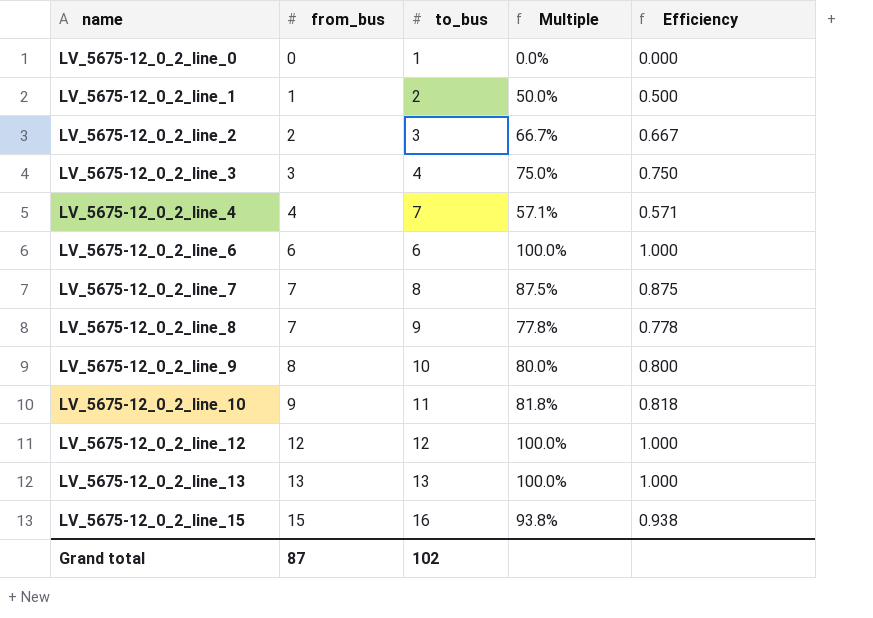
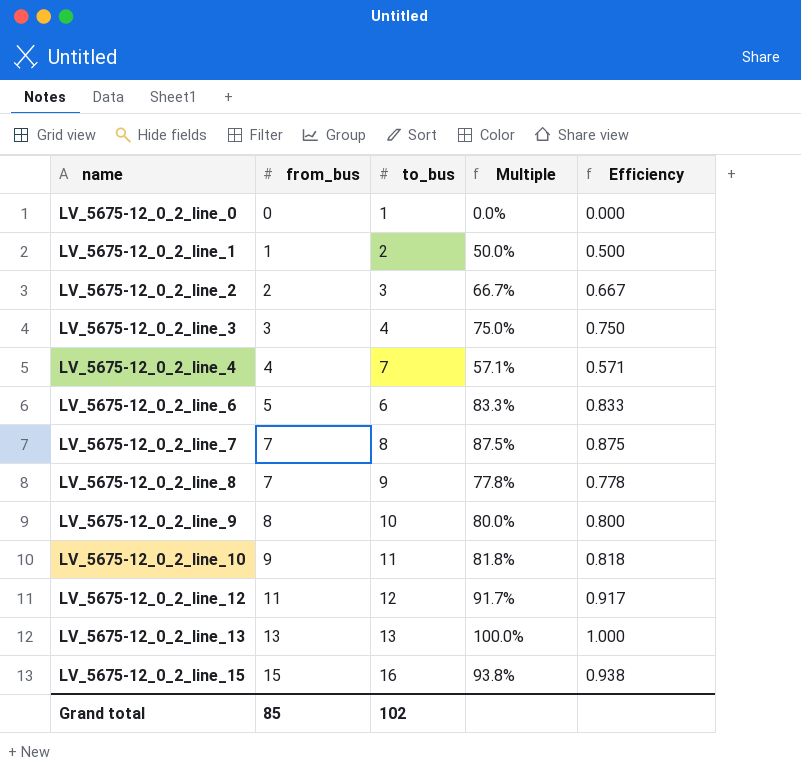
LV_5675-12_0_2_line_6 | from_bus: 6 -> 5
LV_5675-12_0_2_line_6 | Multiple: 100.0% -> 83.3%
LV_5675-12_0_2_line_6 | Efficiency: 1.000 -> 0.833
LV_5675-12_0_2_line_12 | from_bus: 12 -> 11
LV_5675-12_0_2_line_12 | Multiple: 100.0% -> 91.7%
LV_5675-12_0_2_line_12 | Efficiency: 1.000 -> 0.917
Grand total | from_bus: 87 -> 85

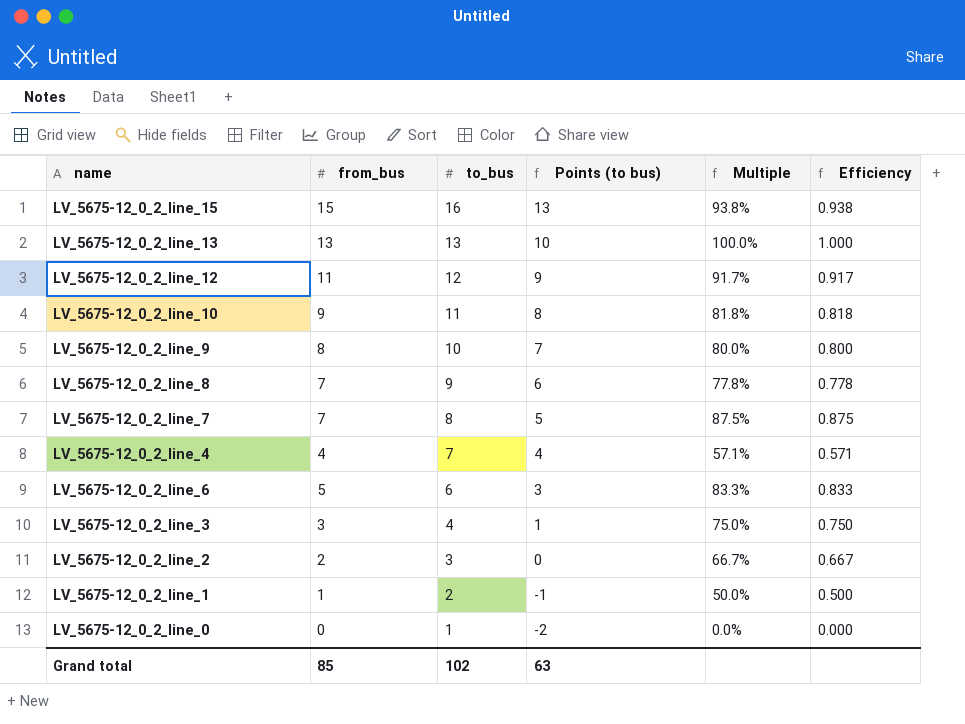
row order: name ascending -> to_bus descending
column Points (to bus) | formula: none -> [to_bus] - 3

